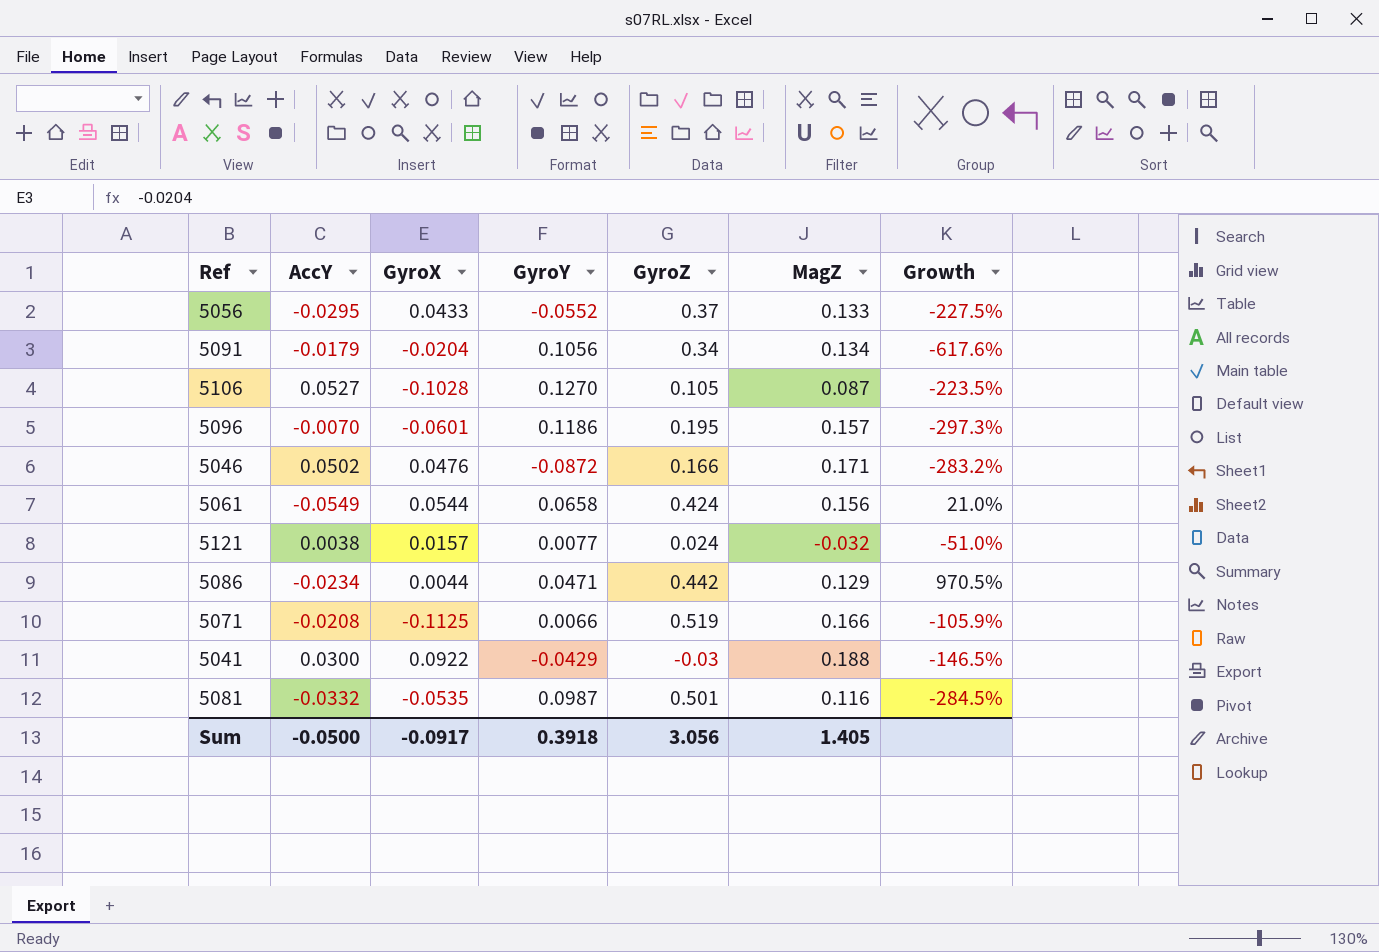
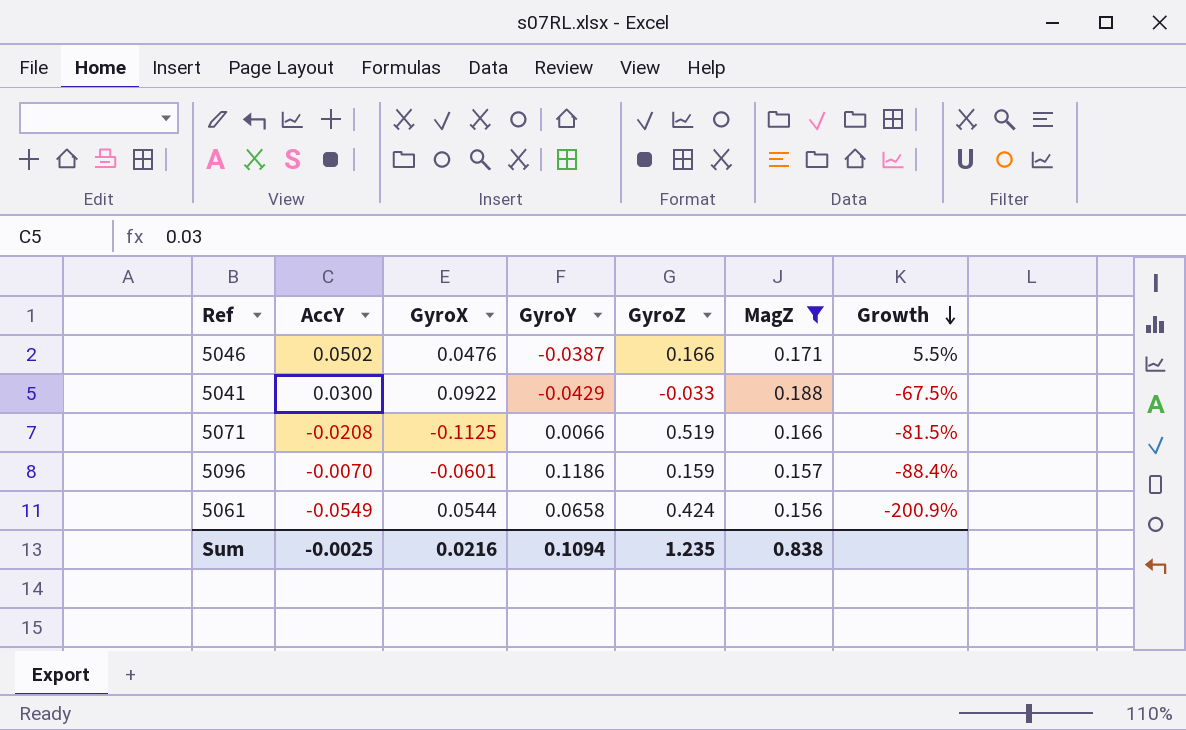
filter: none -> MagZ >= 0.156
row order: none -> Growth descending
column Growth | formula: ([GyroY] - [GyroX]) / [GyroX] -> ([AccY] - [GyroX]) / [GyroX]
5046 | GyroY: -0.0872 -> -0.0387
5041 | GyroZ: -0.03 -> -0.033
5096 | GyroZ: 0.195 -> 0.159
Sum | AccY: -0.0500 -> -0.0025
Sum | GyroX: -0.0917 -> 0.0216
Sum | GyroY: 0.3918 -> 0.1094
Sum | GyroZ: 3.056 -> 1.235
Sum | MagZ: 1.405 -> 0.838

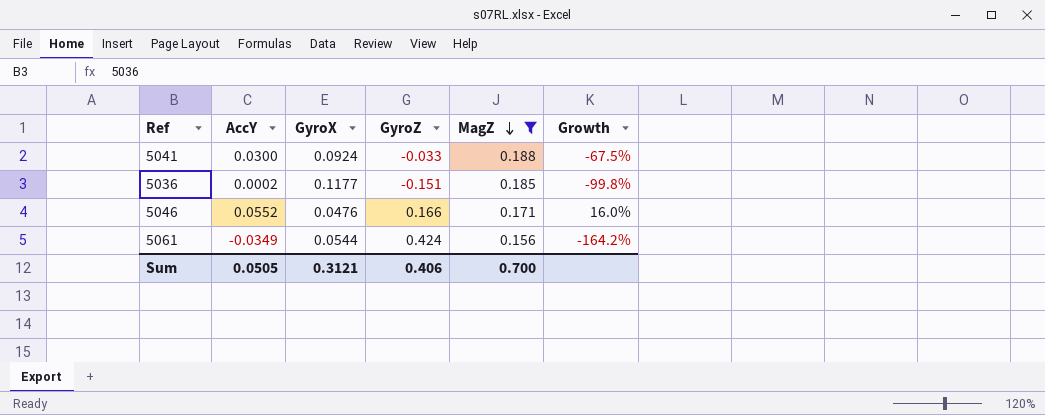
row order: Growth descending -> MagZ descending
column GyroY | position: 4 -> none
row 5071: -0.0208 | -0.1125 | 0.0066 | 0.519 | 0.166 | -81.5% -> none
row 5096: -0.0070 | -0.0601 | 0.1186 | 0.159 | 0.157 | -88.4% -> none
5041 | GyroX: 0.0922 -> 0.0924
row 5036: none -> 0.0002 | 0.1177 | -0.151 | 0.185 | -99.8%
5046 | AccY: 0.0502 -> 0.0552
5046 | Growth: 5.5% -> 16.0%
5061 | AccY: -0.0549 -> -0.0349
5061 | Growth: -200.9% -> -164.2%
Sum | AccY: -0.0025 -> 0.0505
Sum | GyroX: 0.0216 -> 0.3121
Sum | GyroZ: 1.235 -> 0.406
Sum | MagZ: 0.838 -> 0.700

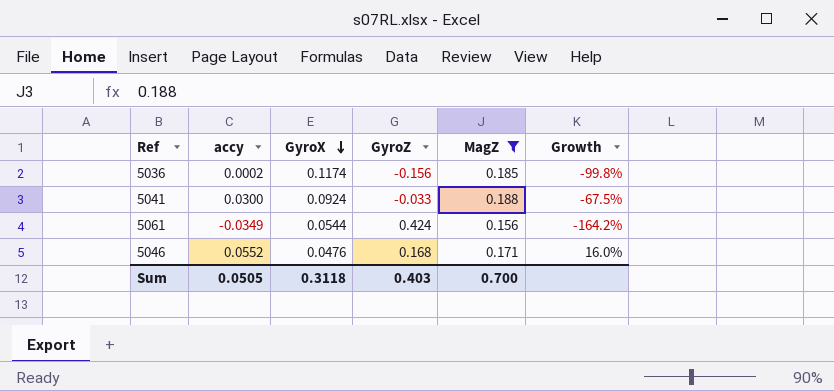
row order: MagZ descending -> GyroX descending
column name: AccY -> accy
5036 | GyroX: 0.1177 -> 0.1174
5036 | GyroZ: -0.151 -> -0.156
5046 | GyroZ: 0.166 -> 0.168
Sum | GyroX: 0.3121 -> 0.3118
Sum | GyroZ: 0.406 -> 0.403

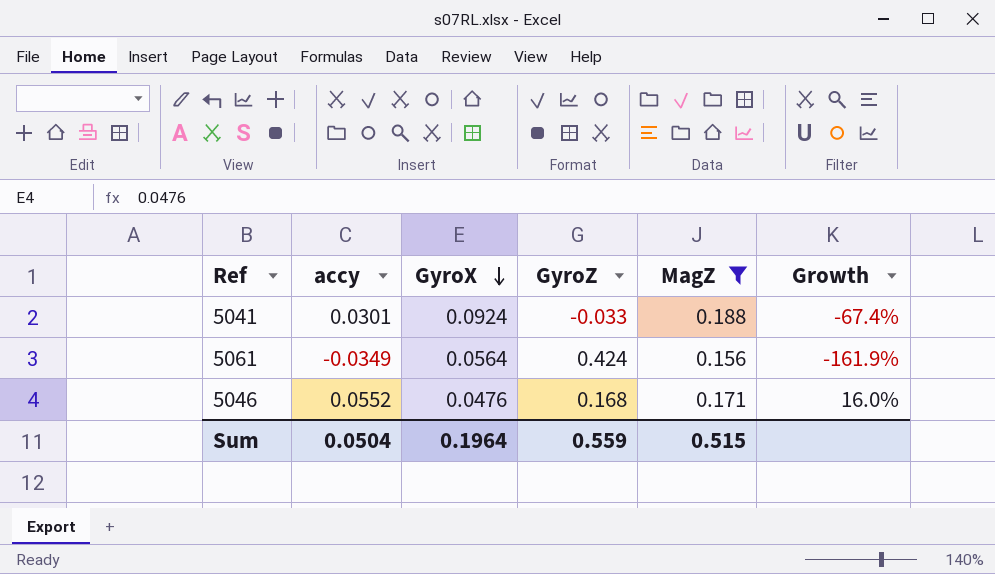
row 5036: 0.0002 | 0.1174 | -0.156 | 0.185 | -99.8% -> none
5041 | accy: 0.0300 -> 0.0301
5041 | Growth: -67.5% -> -67.4%
5061 | GyroX: 0.0544 -> 0.0564
5061 | Growth: -164.2% -> -161.9%
Sum | accy: 0.0505 -> 0.0504
Sum | GyroX: 0.3118 -> 0.1964
Sum | GyroZ: 0.403 -> 0.559
Sum | MagZ: 0.700 -> 0.515

